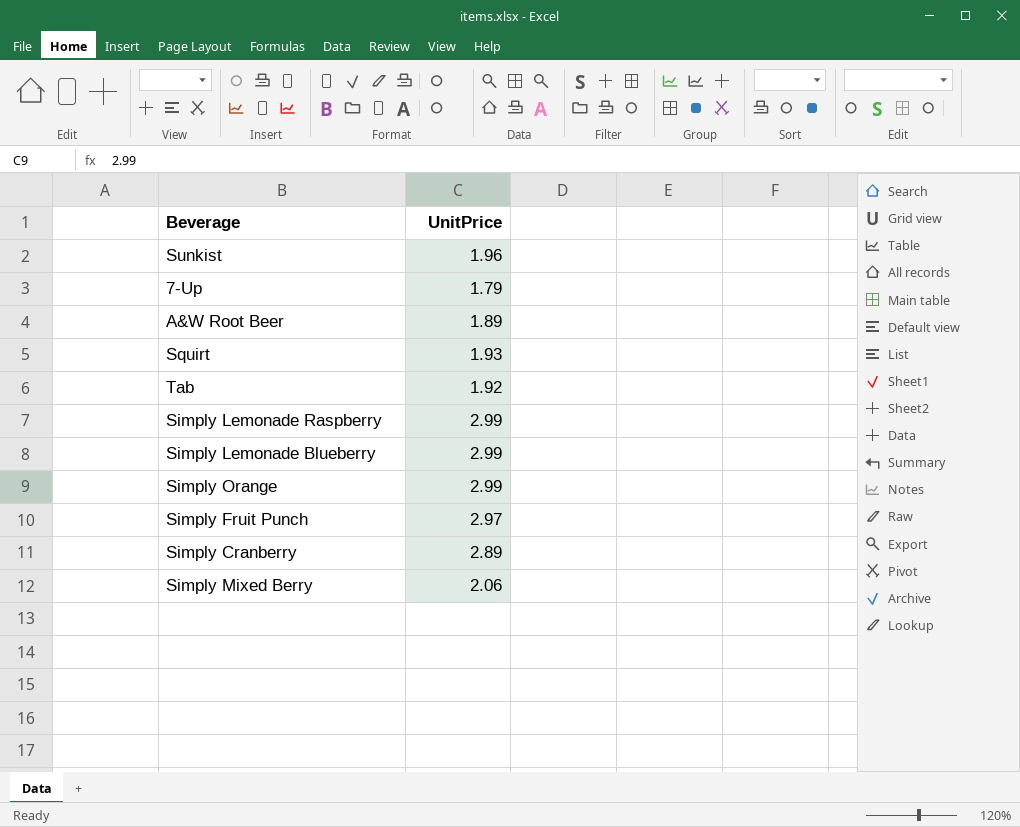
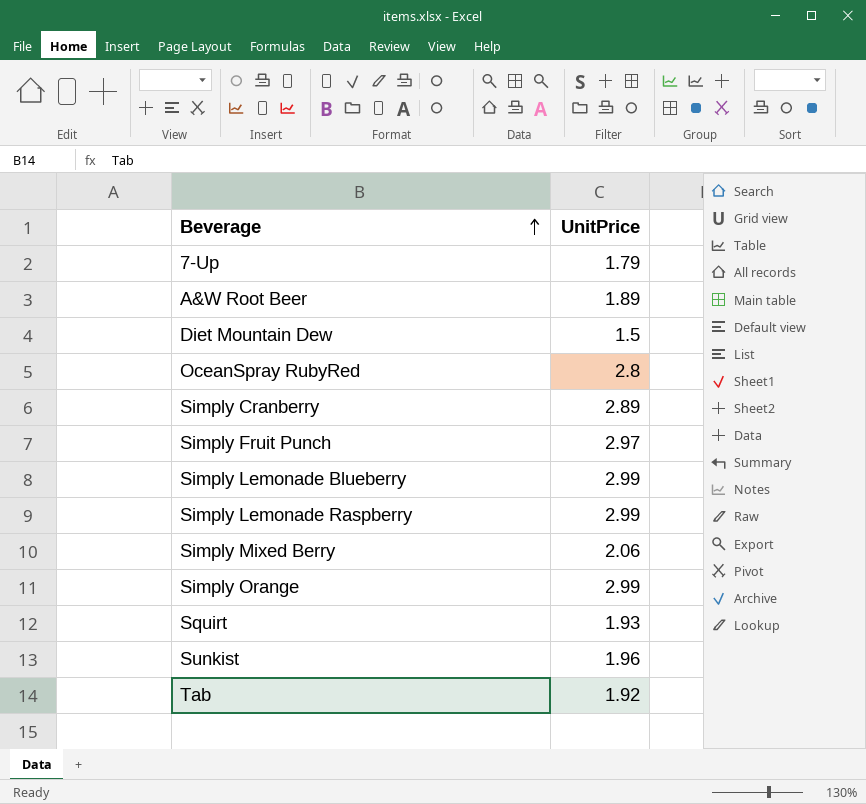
row order: none -> Beverage ascending
row Diet Mountain Dew: none -> 1.5
row OceanSpray RubyRed: none -> 2.8

